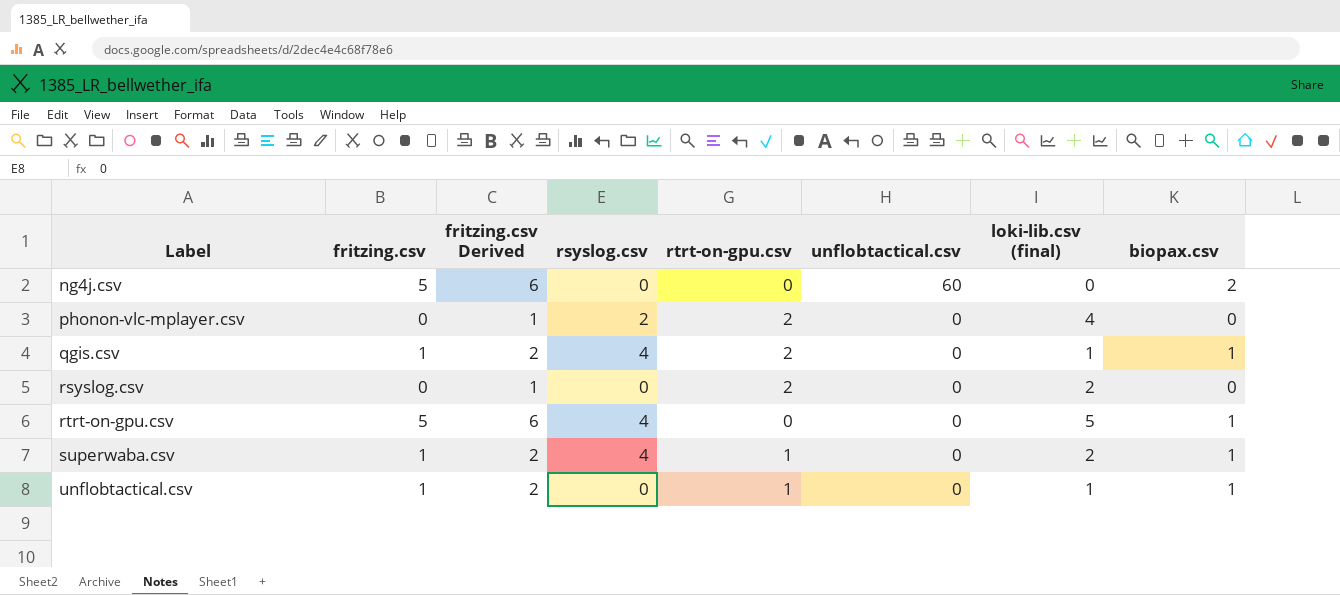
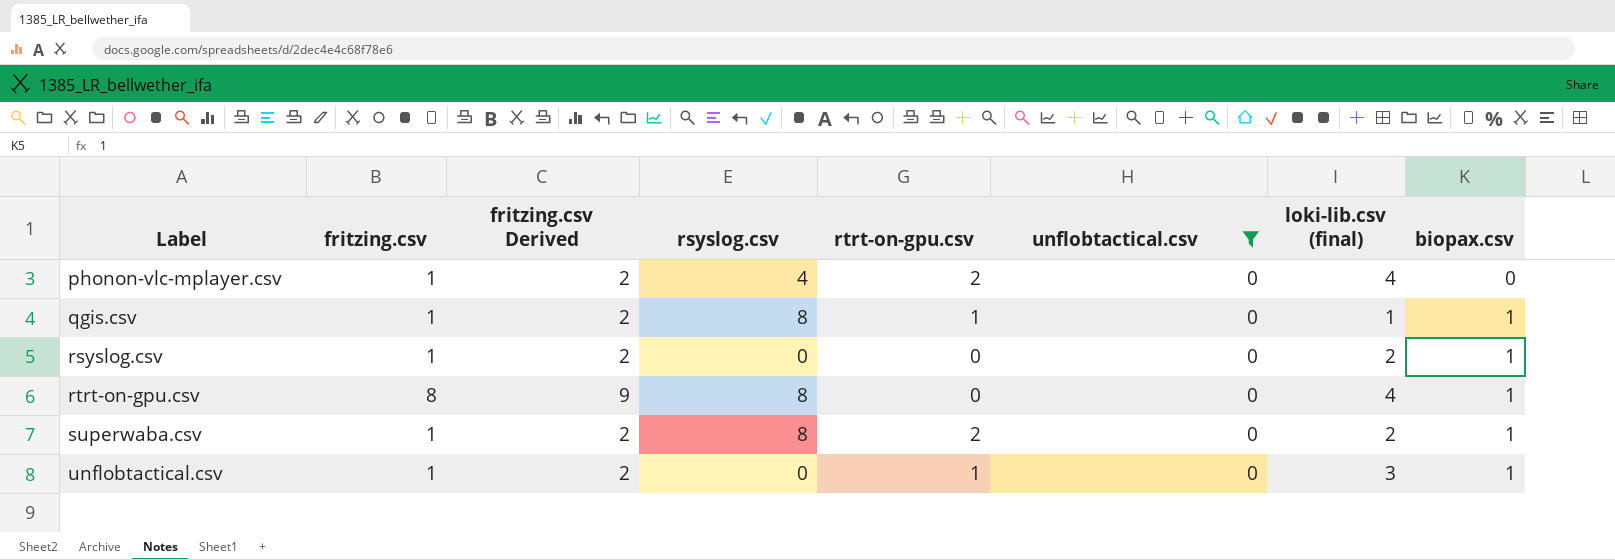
filter: none -> unflobtactical.csv = 0
phonon-vlc-mplayer.csv | fritzing.csv: 0 -> 1
phonon-vlc-mplayer.csv | fritzing.csv Derived: 1 -> 2
phonon-vlc-mplayer.csv | rsyslog.csv: 2 -> 4
qgis.csv | rsyslog.csv: 4 -> 8
qgis.csv | rtrt-on-gpu.csv: 2 -> 1
rsyslog.csv | fritzing.csv: 0 -> 1
rsyslog.csv | fritzing.csv Derived: 1 -> 2
rsyslog.csv | rtrt-on-gpu.csv: 2 -> 0
rsyslog.csv | biopax.csv: 0 -> 1
rtrt-on-gpu.csv | fritzing.csv: 5 -> 8
rtrt-on-gpu.csv | fritzing.csv Derived: 6 -> 9
rtrt-on-gpu.csv | rsyslog.csv: 4 -> 8
rtrt-on-gpu.csv | loki-lib.csv (final): 5 -> 4
superwaba.csv | rsyslog.csv: 4 -> 8
superwaba.csv | rtrt-on-gpu.csv: 1 -> 2
unflobtactical.csv | loki-lib.csv (final): 1 -> 3

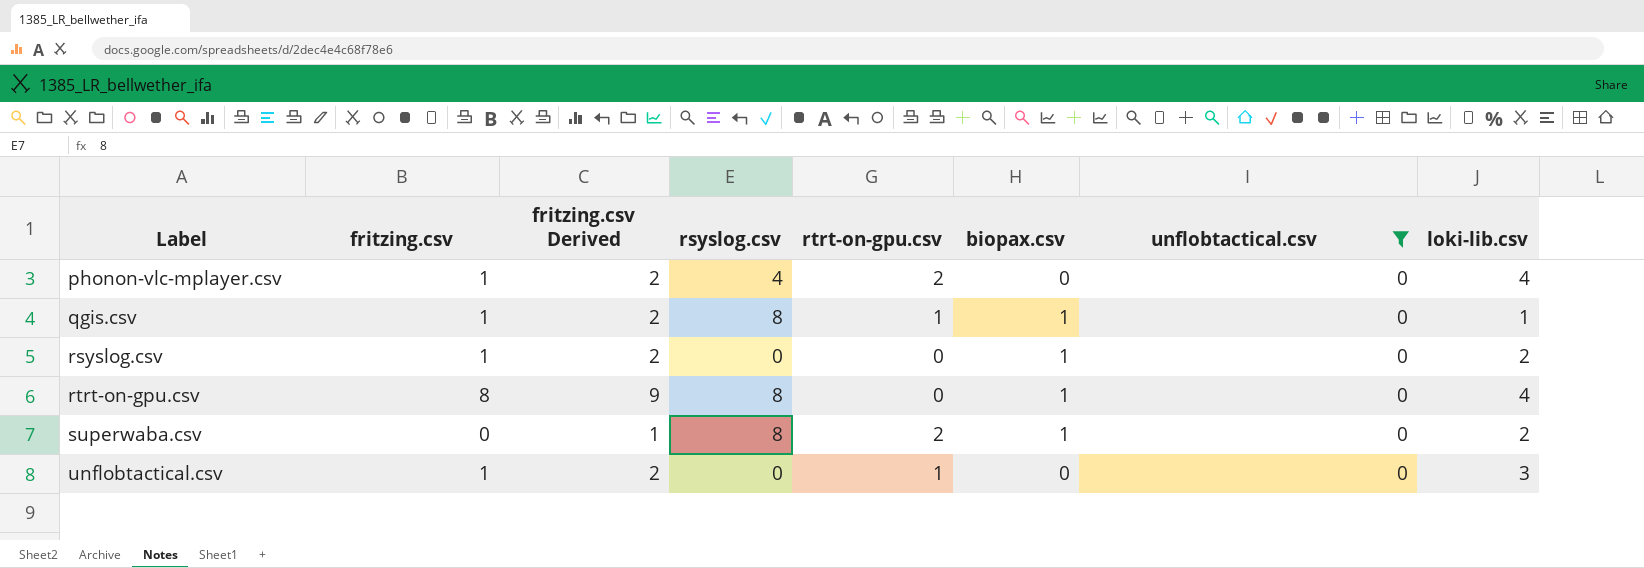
column biopax.csv | position: 8 -> 6
column name: loki-lib.csv (final) -> loki-lib.csv
superwaba.csv | fritzing.csv: 1 -> 0
superwaba.csv | fritzing.csv Derived: 2 -> 1
unflobtactical.csv | biopax.csv: 1 -> 0

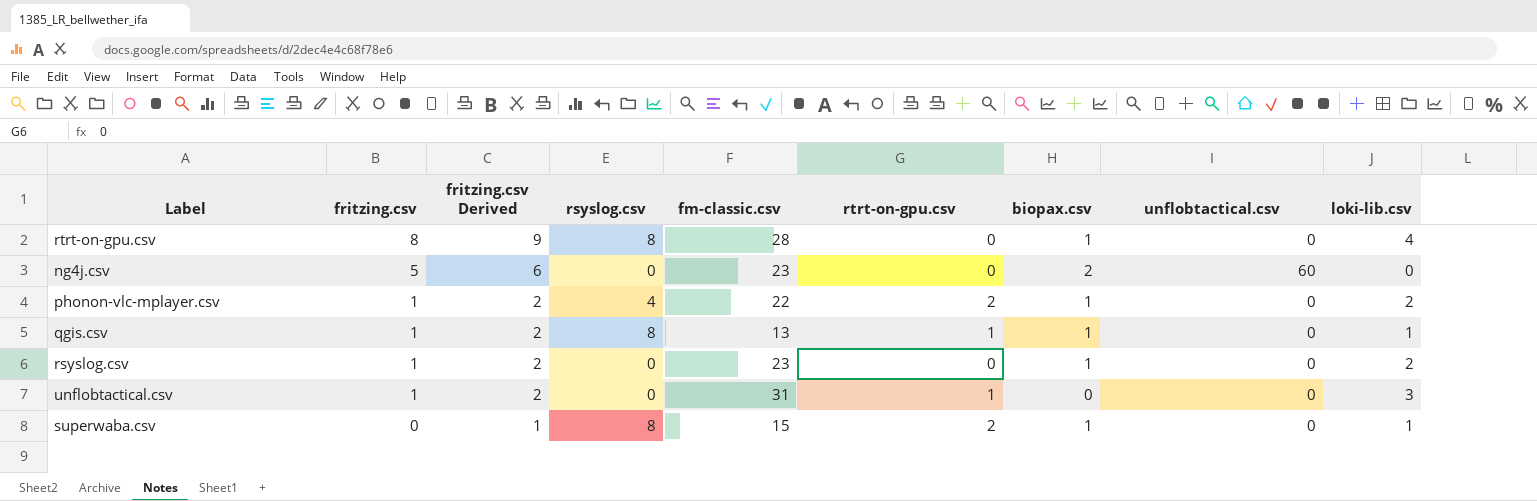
filter: unflobtactical.csv = 0 -> none
row order: Label ascending -> fritzing.csv descending
column fm-classic.csv | position: none -> 5
phonon-vlc-mplayer.csv | biopax.csv: 0 -> 1
phonon-vlc-mplayer.csv | loki-lib.csv: 4 -> 2
superwaba.csv | loki-lib.csv: 2 -> 1

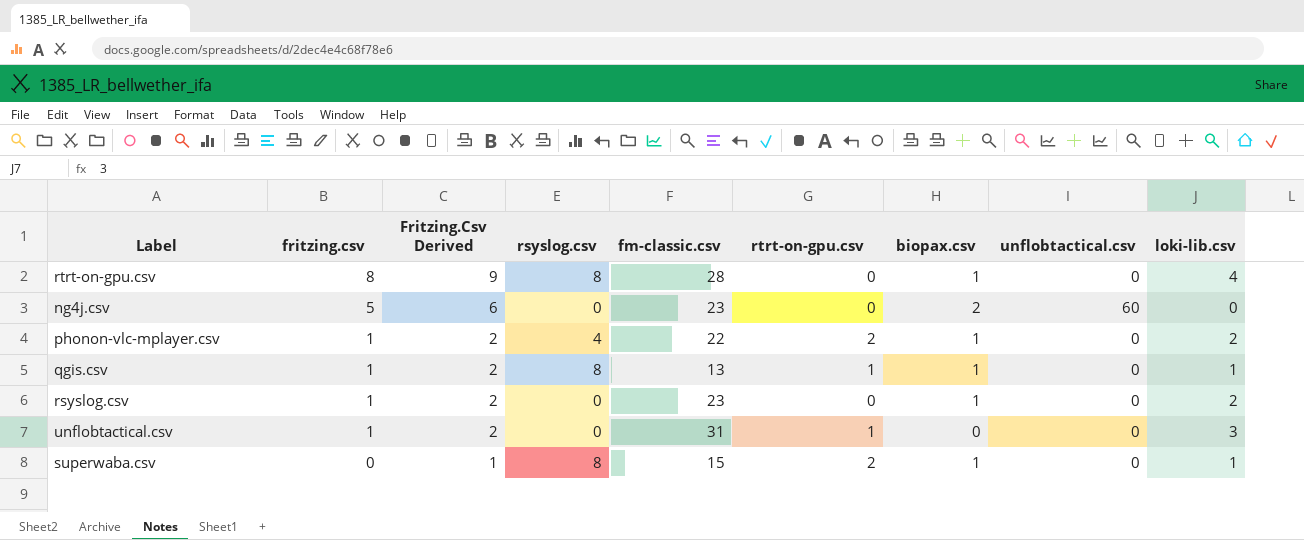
column name: fritzing.csv Derived -> Fritzing.Csv Derived

